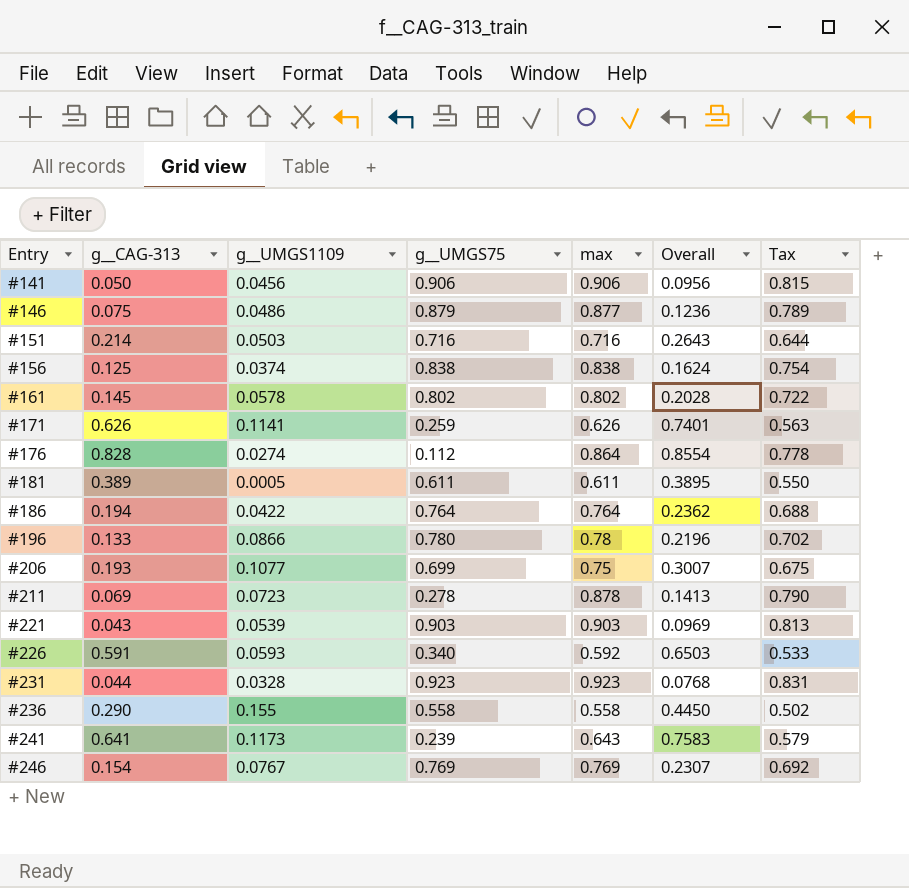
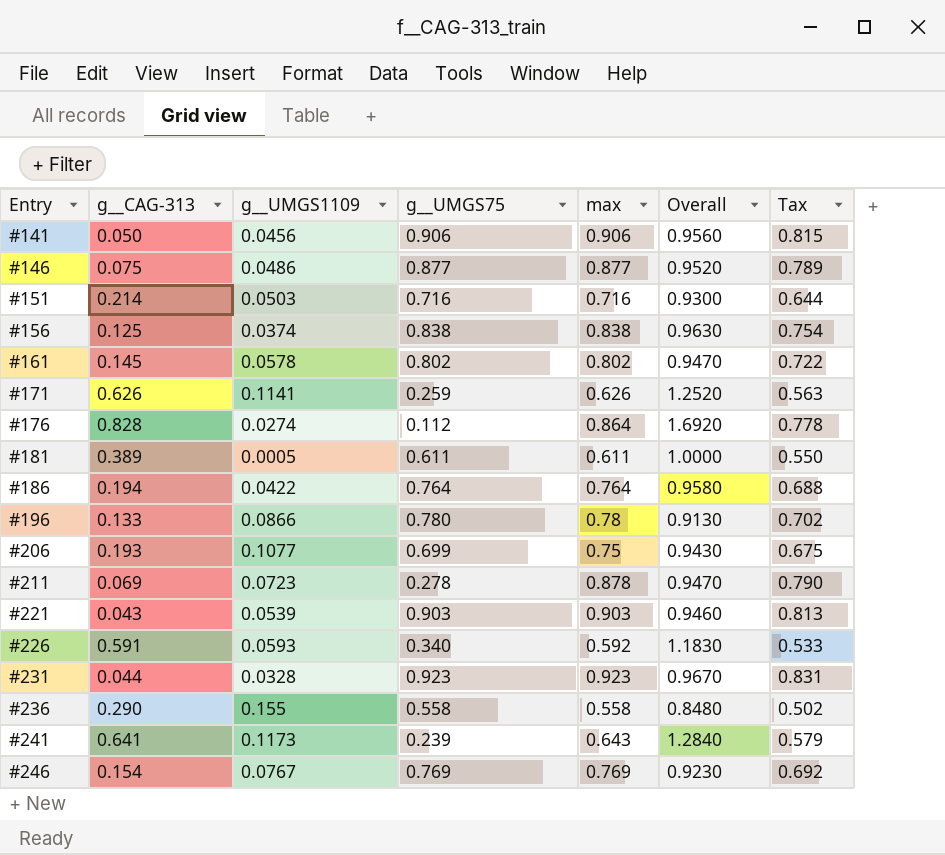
column Overall | formula: [g__CAG-313] + [g__UMGS1109] -> [g__CAG-313] + [max]
#146 | g__UMGS75: 0.879 -> 0.877

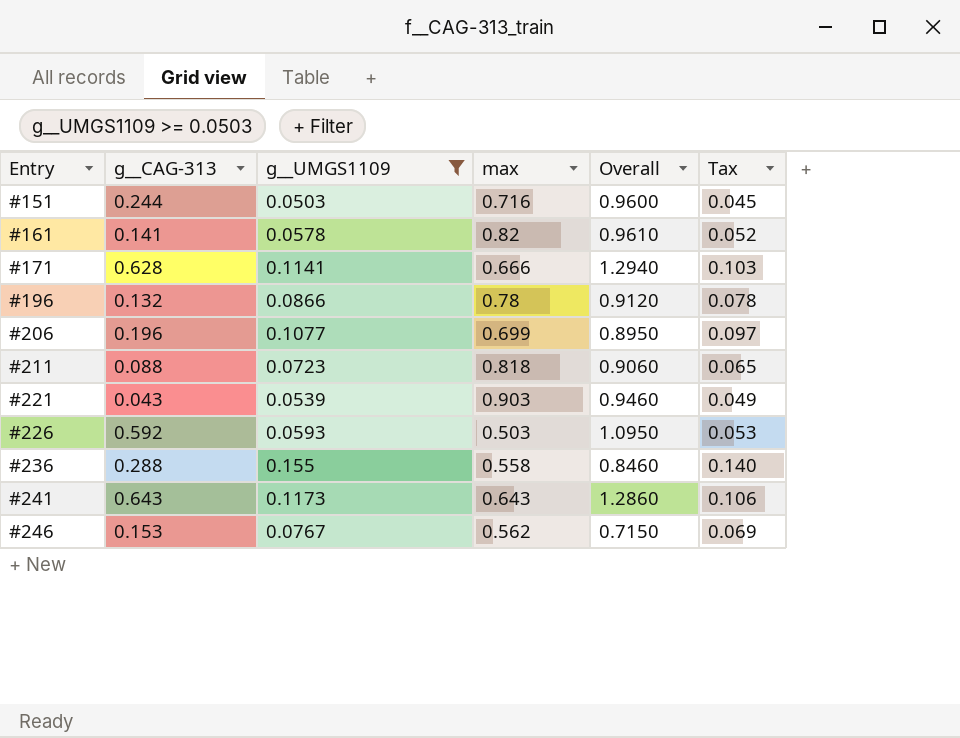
filter: none -> g__UMGS1109 >= 0.0503
column g__UMGS75 | position: 4 -> none
column Tax | formula: [max] * 0.9 -> [g__UMGS1109] * 0.9
#151 | g__CAG-313: 0.214 -> 0.244
#151 | Overall: 0.9300 -> 0.9600
#161 | g__CAG-313: 0.145 -> 0.141
#161 | max: 0.802 -> 0.82
#161 | Overall: 0.9470 -> 0.9610
#171 | g__CAG-313: 0.626 -> 0.628
#171 | max: 0.626 -> 0.666
#171 | Overall: 1.2520 -> 1.2940
#196 | g__CAG-313: 0.133 -> 0.132
#196 | Overall: 0.9130 -> 0.9120
#206 | g__CAG-313: 0.193 -> 0.196
#206 | max: 0.75 -> 0.699
#206 | Overall: 0.9430 -> 0.8950
#211 | g__CAG-313: 0.069 -> 0.088
#211 | max: 0.878 -> 0.818
#211 | Overall: 0.9470 -> 0.9060
#226 | g__CAG-313: 0.591 -> 0.592
#226 | max: 0.592 -> 0.503
#226 | Overall: 1.1830 -> 1.0950
#236 | g__CAG-313: 0.290 -> 0.288
#236 | Overall: 0.8480 -> 0.8460
#241 | g__CAG-313: 0.641 -> 0.643
#241 | Overall: 1.2840 -> 1.2860
#246 | g__CAG-313: 0.154 -> 0.153
#246 | max: 0.769 -> 0.562
#246 | Overall: 0.9230 -> 0.7150

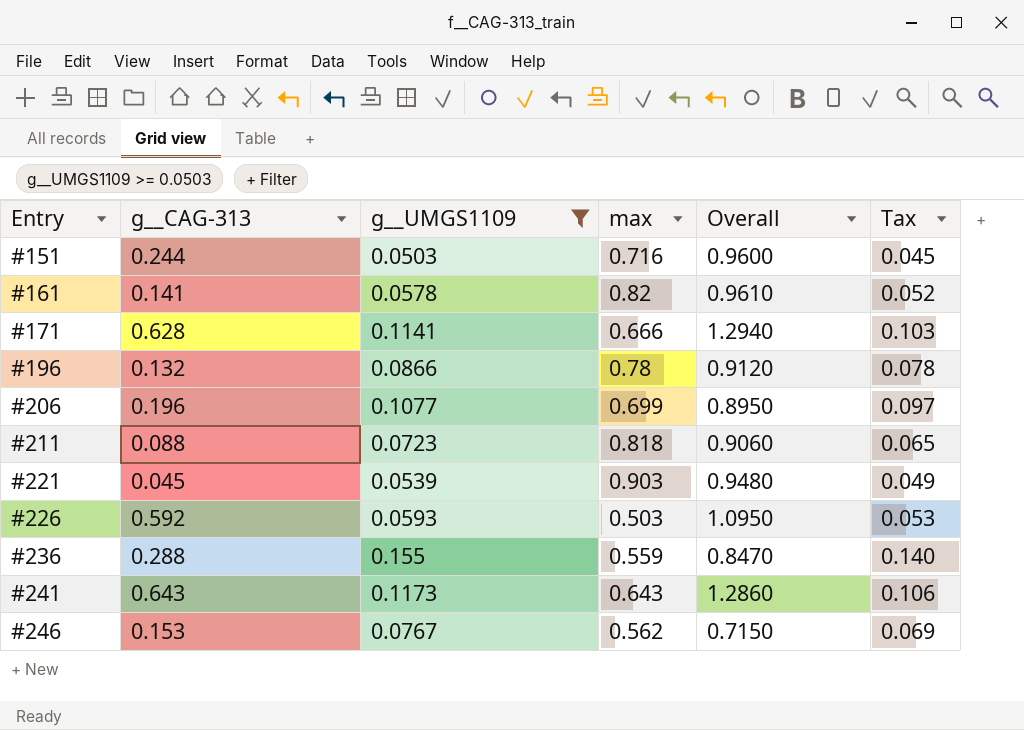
#221 | g__CAG-313: 0.043 -> 0.045
#221 | Overall: 0.9460 -> 0.9480
#236 | max: 0.558 -> 0.559
#236 | Overall: 0.8460 -> 0.8470

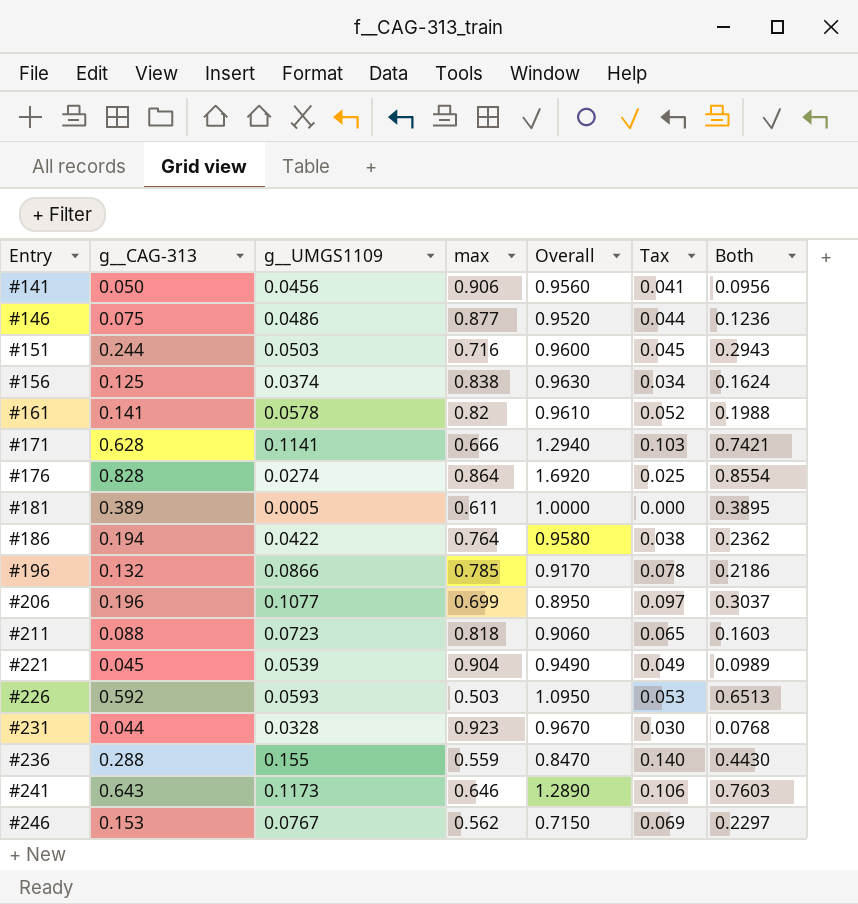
filter: g__UMGS1109 >= 0.0503 -> none
column Both | formula: none -> [g__CAG-313] + [g__UMGS1109]
#196 | max: 0.78 -> 0.785
#196 | Overall: 0.9120 -> 0.9170
#221 | max: 0.903 -> 0.904
#221 | Overall: 0.9480 -> 0.9490
#241 | max: 0.643 -> 0.646
#241 | Overall: 1.2860 -> 1.2890

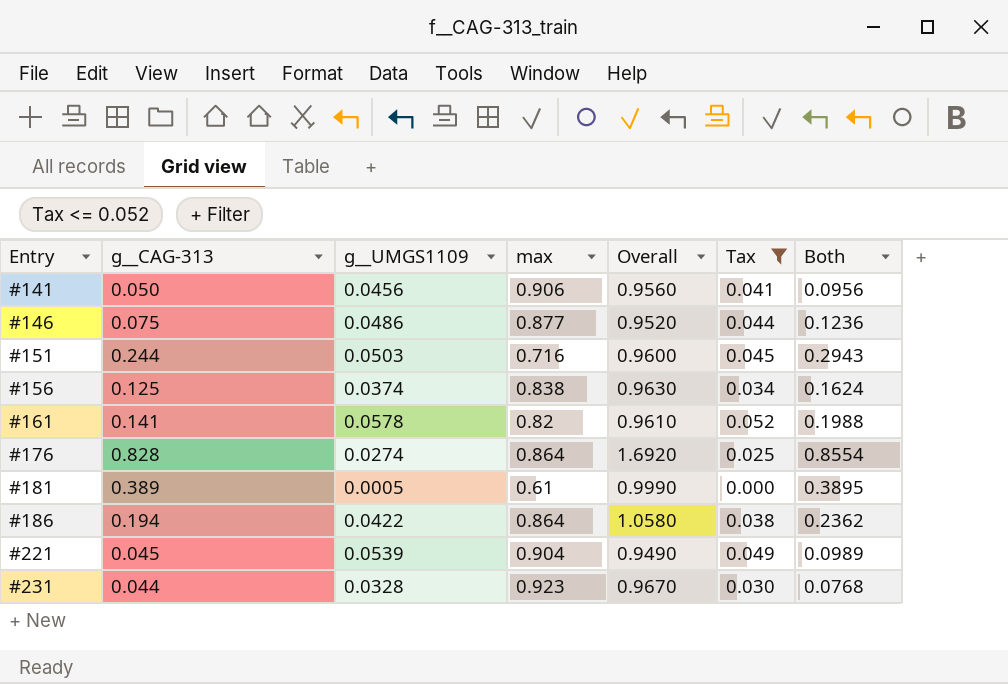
filter: none -> Tax <= 0.052
#181 | max: 0.611 -> 0.61
#181 | Overall: 1.0000 -> 0.9990
#186 | max: 0.764 -> 0.864
#186 | Overall: 0.9580 -> 1.0580

